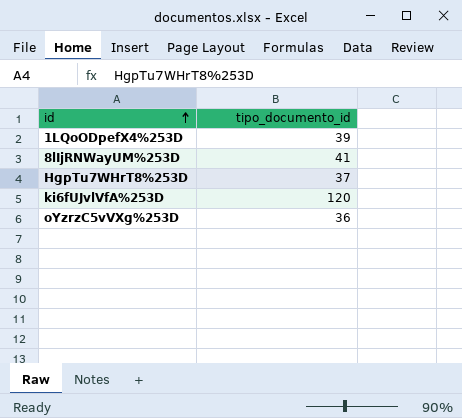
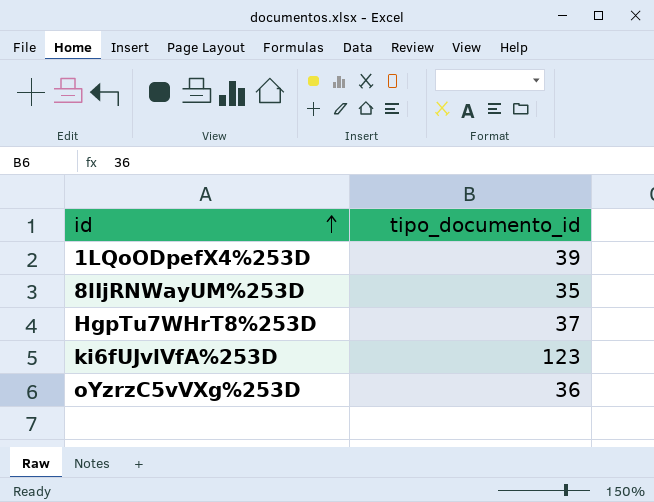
8lIjRNWayUM%253D | tipo_documento_id: 41 -> 35
ki6fUJvlVfA%253D | tipo_documento_id: 120 -> 123

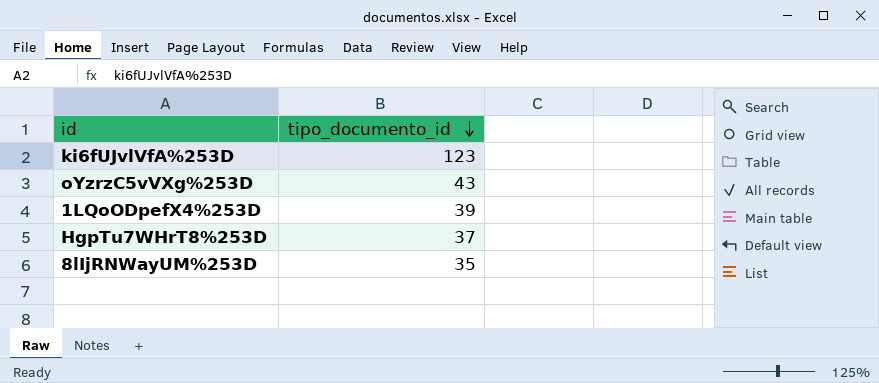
row order: id ascending -> tipo_documento_id descending
oYzrzC5vVXg%253D | tipo_documento_id: 36 -> 43

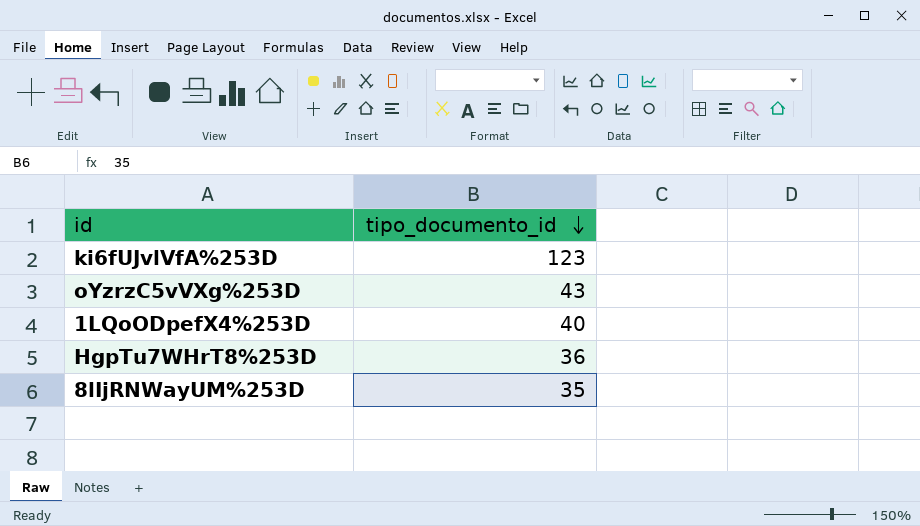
1LQoODpefX4%253D | tipo_documento_id: 39 -> 40
HgpTu7WHrT8%253D | tipo_documento_id: 37 -> 36

